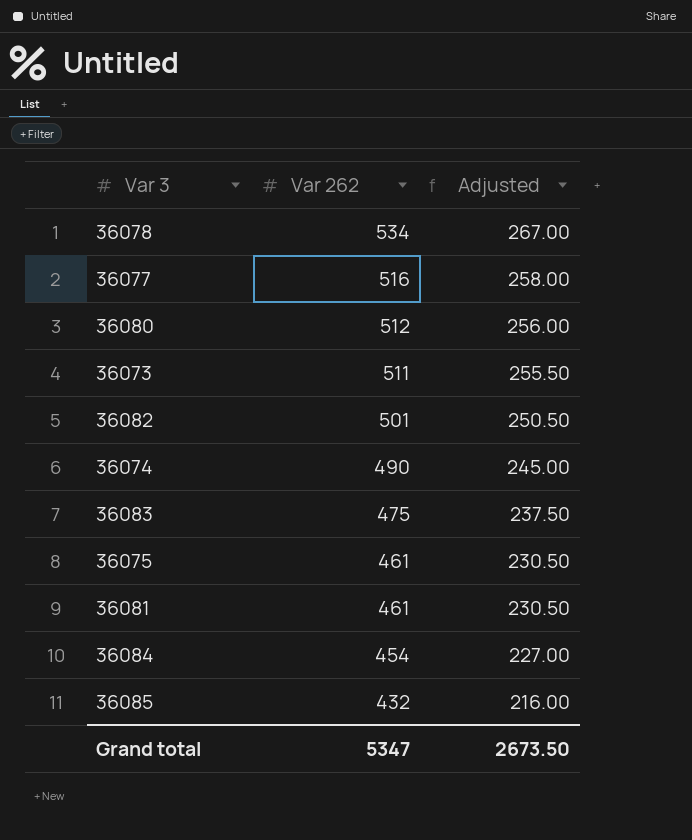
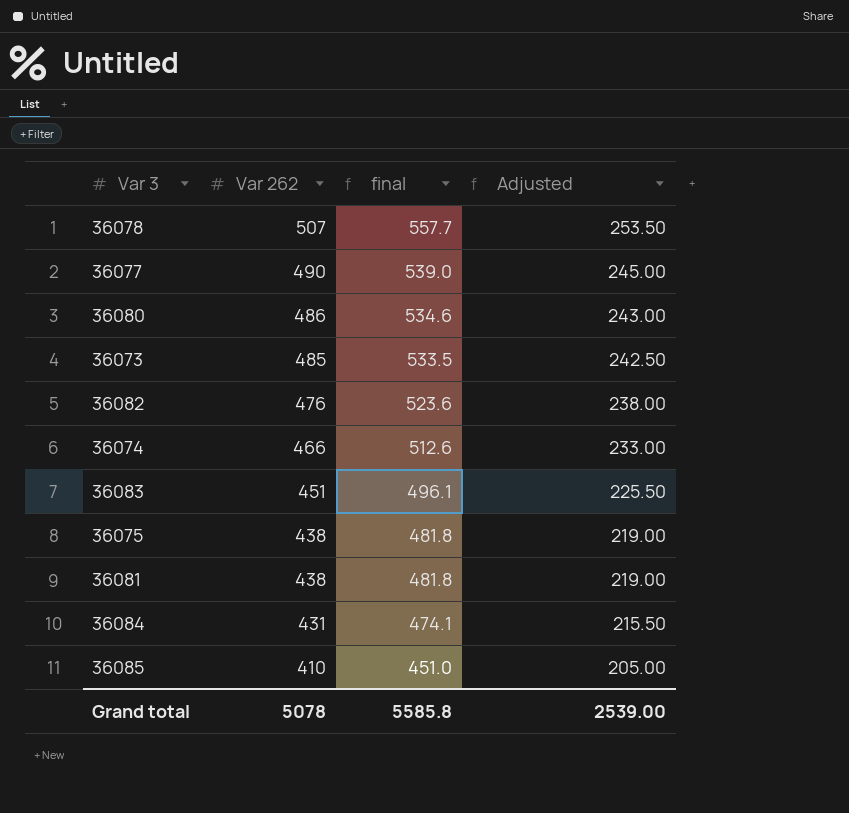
column final | formula: none -> [Var 262] * 1.1
36078 | Var 262: 534 -> 507
36078 | Adjusted: 267.00 -> 253.50
36077 | Var 262: 516 -> 490
36077 | Adjusted: 258.00 -> 245.00
36080 | Var 262: 512 -> 486
36080 | Adjusted: 256.00 -> 243.00
36073 | Var 262: 511 -> 485
36073 | Adjusted: 255.50 -> 242.50
36082 | Var 262: 501 -> 476
36082 | Adjusted: 250.50 -> 238.00
36074 | Var 262: 490 -> 466
36074 | Adjusted: 245.00 -> 233.00
36083 | Var 262: 475 -> 451
36083 | Adjusted: 237.50 -> 225.50
36075 | Var 262: 461 -> 438
36075 | Adjusted: 230.50 -> 219.00
36081 | Var 262: 461 -> 438
36081 | Adjusted: 230.50 -> 219.00
36084 | Var 262: 454 -> 431
36084 | Adjusted: 227.00 -> 215.50
36085 | Var 262: 432 -> 410
36085 | Adjusted: 216.00 -> 205.00
Grand total | Var 262: 5347 -> 5078
Grand total | Adjusted: 2673.50 -> 2539.00

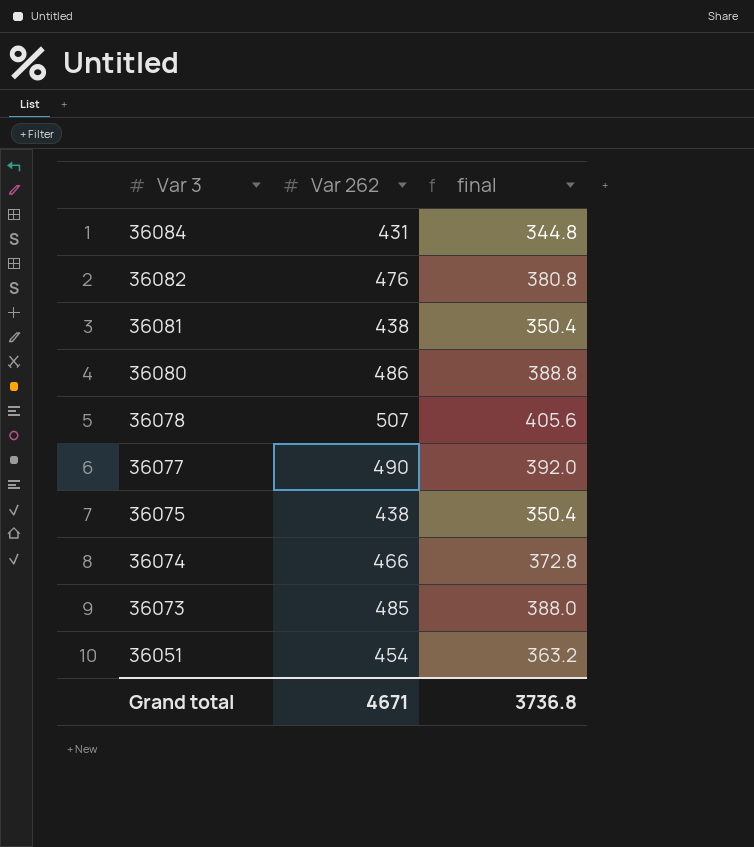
row order: Var 262 descending -> Var 3 descending
column Adjusted | formula: [Var 262] * 0.5 -> none
column final | formula: [Var 262] * 1.1 -> [Var 262] * 0.8
row 36083: 451 | 496.1 | 225.50 -> none
row 36085: 410 | 451.0 | 205.00 -> none
row 36051: none -> 454 | 363.2
Grand total | Var 262: 5078 -> 4671
Grand total | final: 5585.8 -> 3736.8

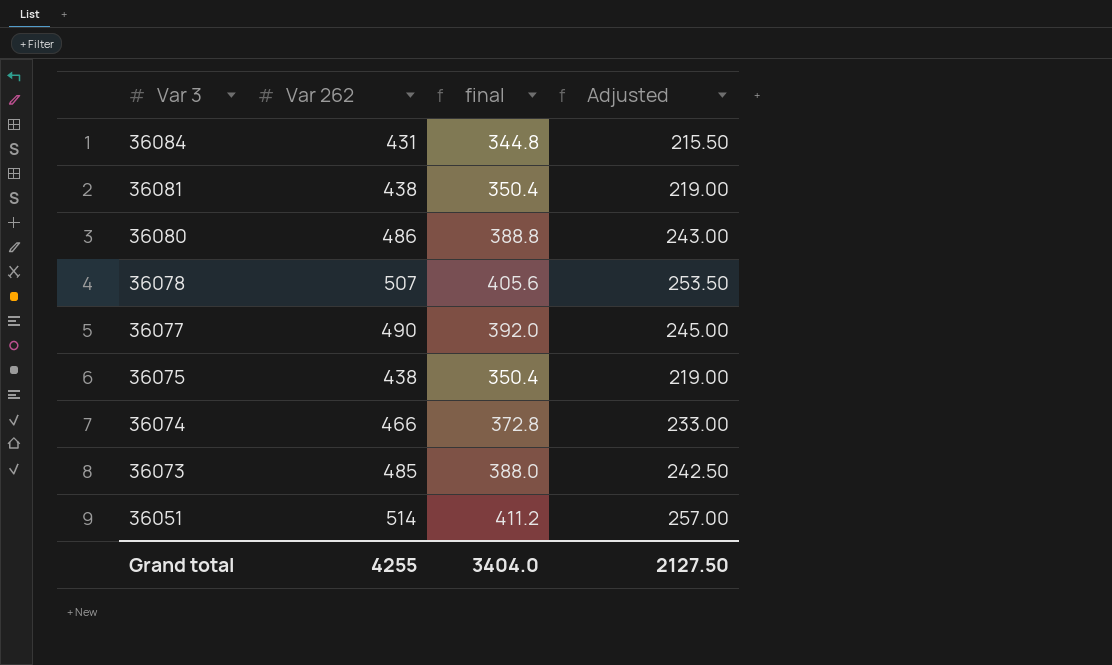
column Adjusted | formula: none -> [Var 262] * 0.5
row 36082: 476 | 380.8 -> none
36051 | Var 262: 454 -> 514
36051 | final: 363.2 -> 411.2
Grand total | Var 262: 4671 -> 4255
Grand total | final: 3736.8 -> 3404.0

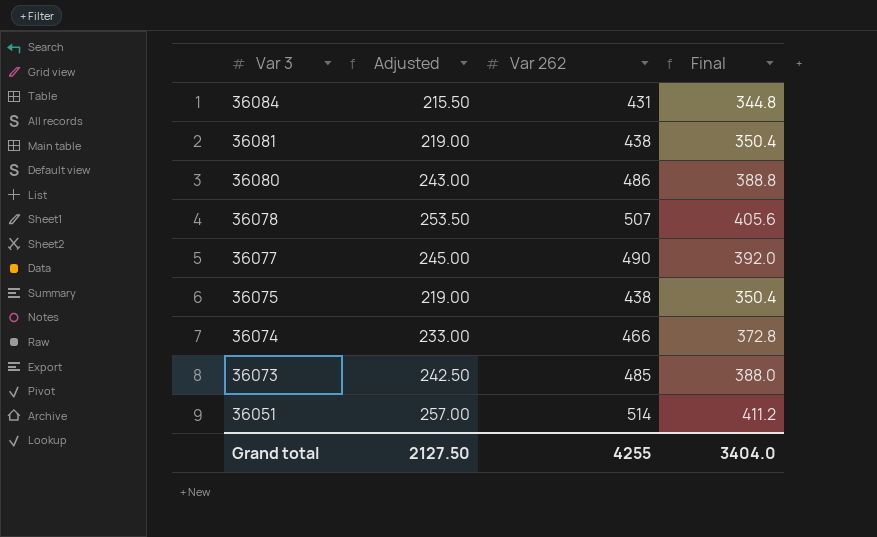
column Adjusted | position: 4 -> 2
column name: final -> Final

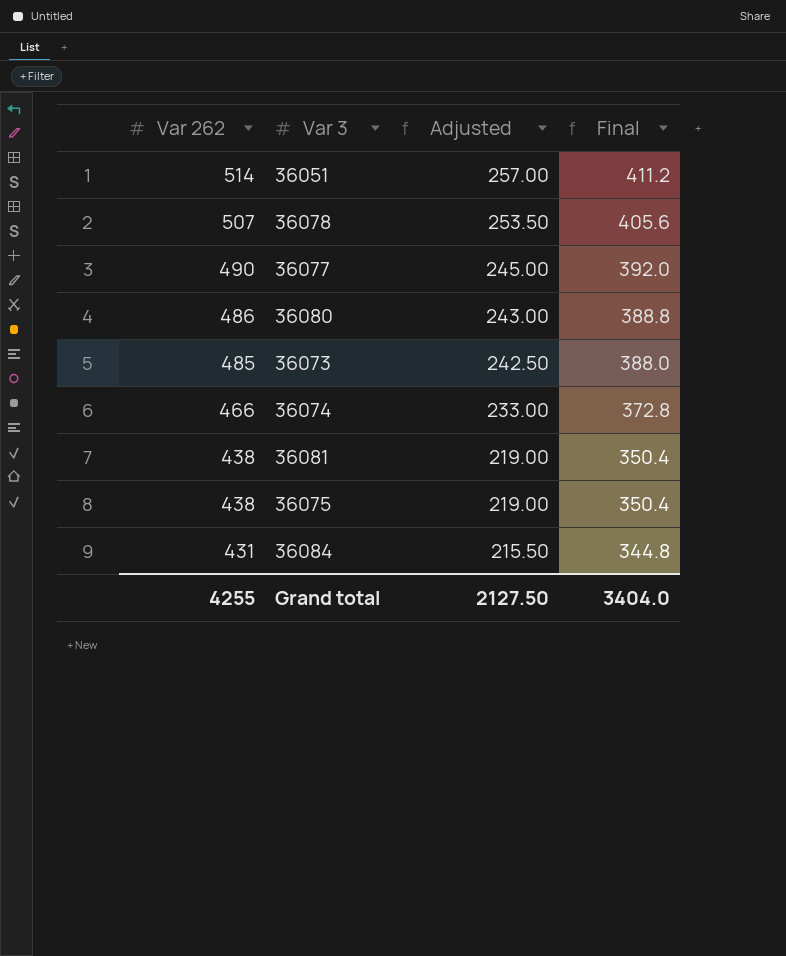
row order: Var 3 descending -> Var 262 descending
column Var 262 | position: 3 -> 1

